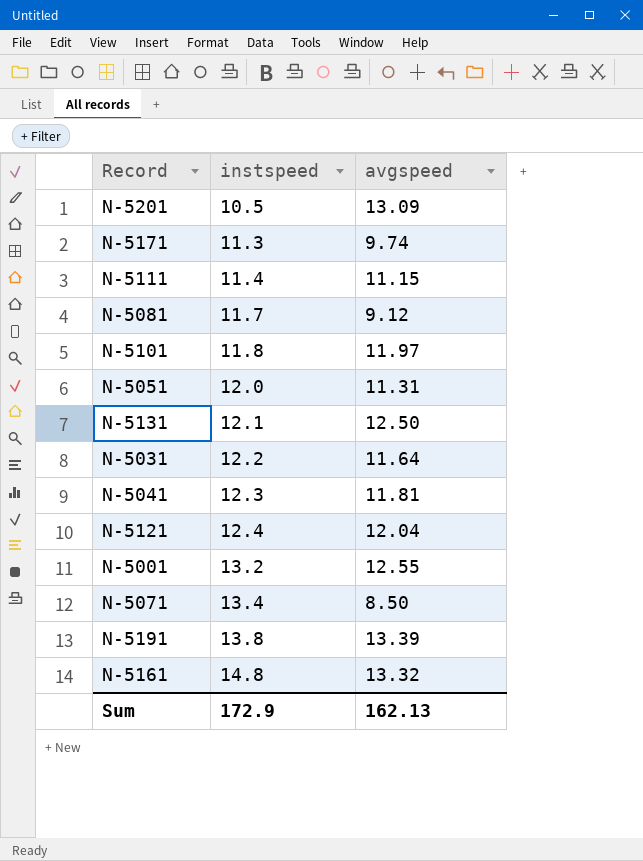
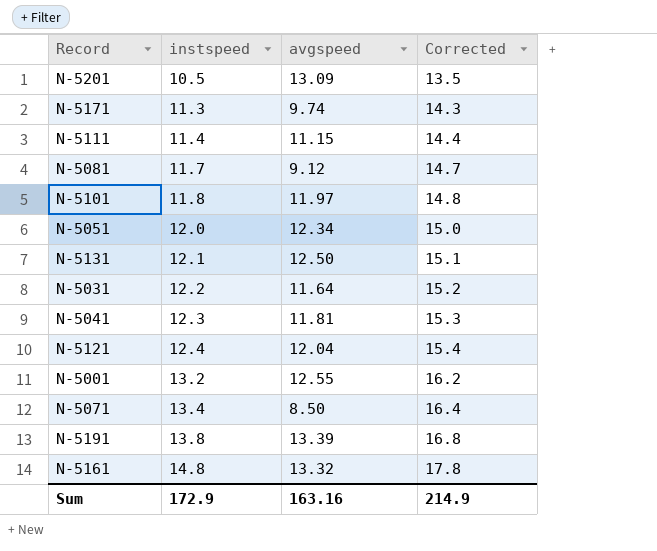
column Corrected | formula: none -> [instspeed] + 3
N-5051 | avgspeed: 11.31 -> 12.34
Sum | avgspeed: 162.13 -> 163.16

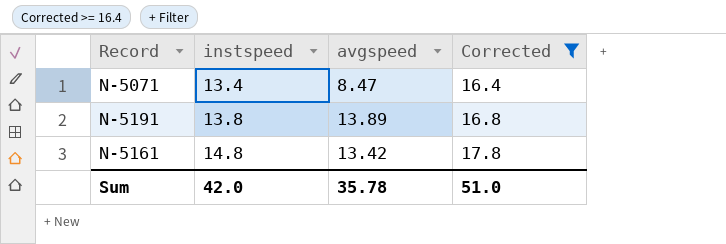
filter: none -> Corrected >= 16.4
N-5071 | avgspeed: 8.50 -> 8.47
N-5191 | avgspeed: 13.39 -> 13.89
N-5161 | avgspeed: 13.32 -> 13.42
Sum | instspeed: 172.9 -> 42.0
Sum | avgspeed: 163.16 -> 35.78
Sum | Corrected: 214.9 -> 51.0

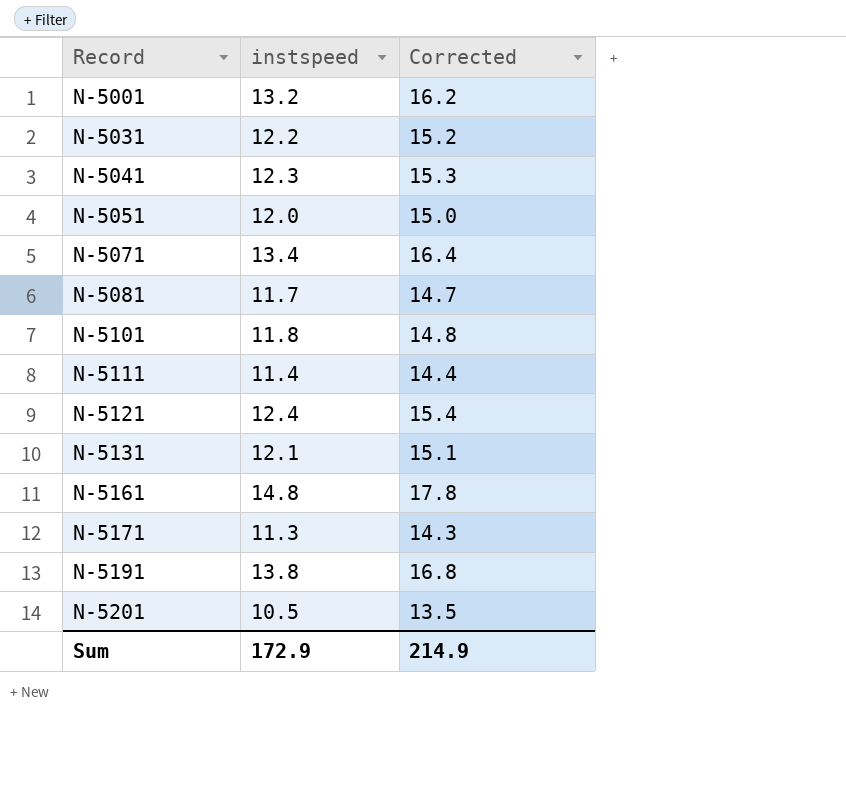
filter: Corrected >= 16.4 -> none
row order: instspeed ascending -> Record ascending
column avgspeed | position: 3 -> none
Sum | instspeed: 42.0 -> 172.9
Sum | Corrected: 51.0 -> 214.9

